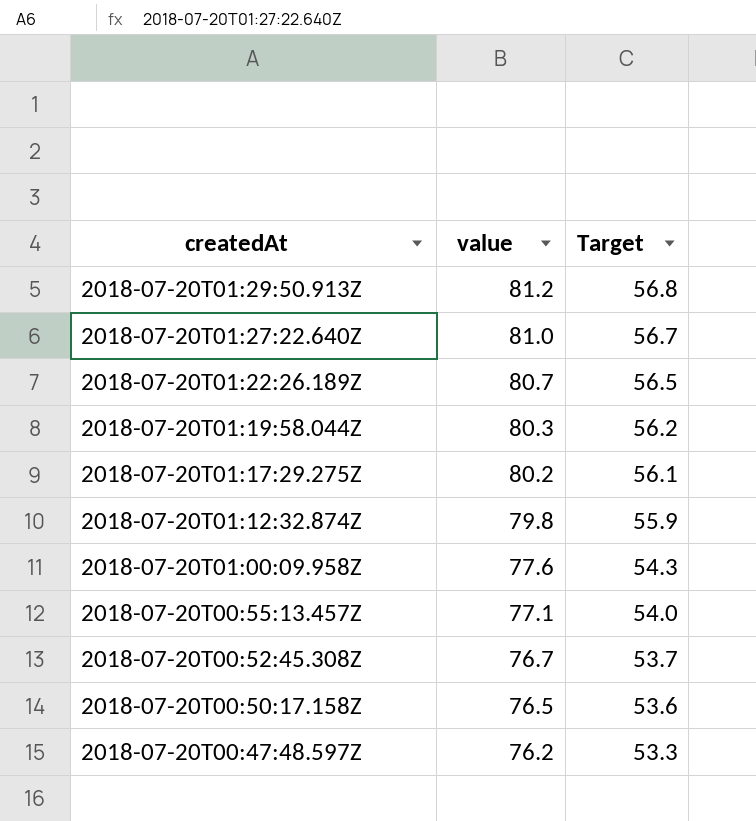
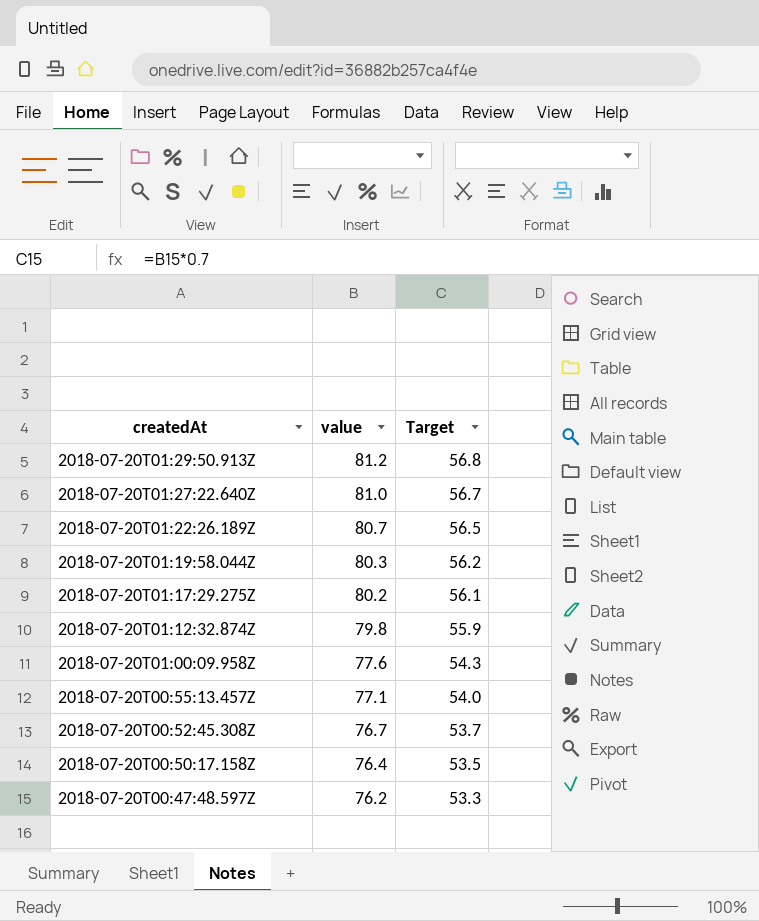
2018-07-20T00:50:17.158Z | value: 76.5 -> 76.4
2018-07-20T00:50:17.158Z | Target: 53.6 -> 53.5

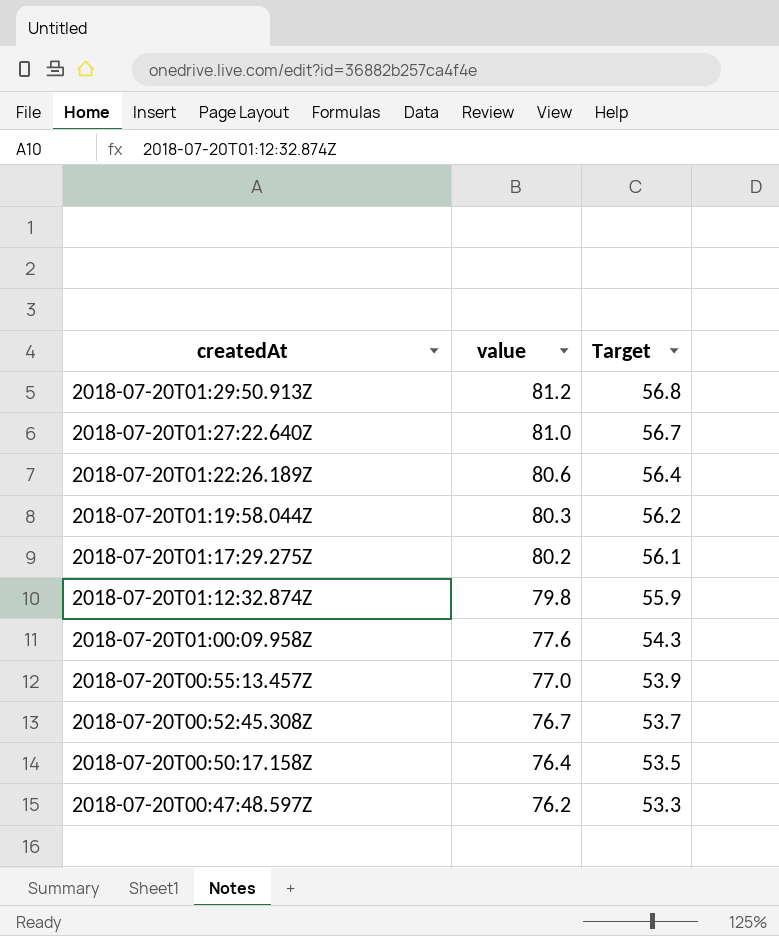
2018-07-20T01:22:26.189Z | value: 80.7 -> 80.6
2018-07-20T01:22:26.189Z | Target: 56.5 -> 56.4
2018-07-20T00:55:13.457Z | value: 77.1 -> 77.0
2018-07-20T00:55:13.457Z | Target: 54.0 -> 53.9

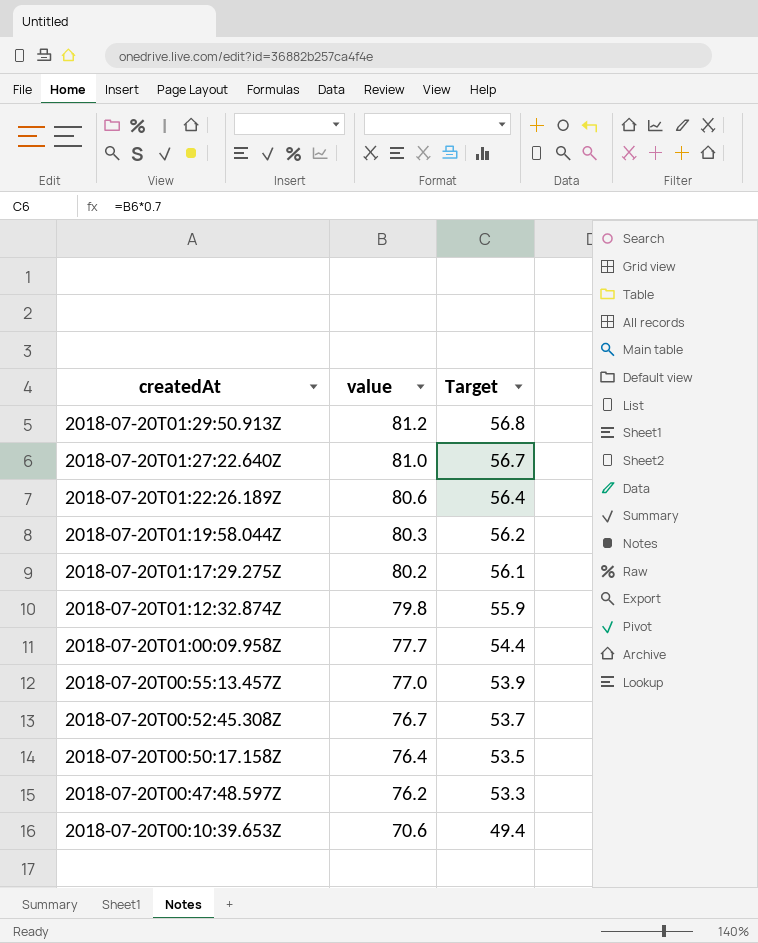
2018-07-20T01:00:09.958Z | value: 77.6 -> 77.7
2018-07-20T01:00:09.958Z | Target: 54.3 -> 54.4
row 2018-07-20T00:10:39.653Z: none -> 70.6 | 49.4

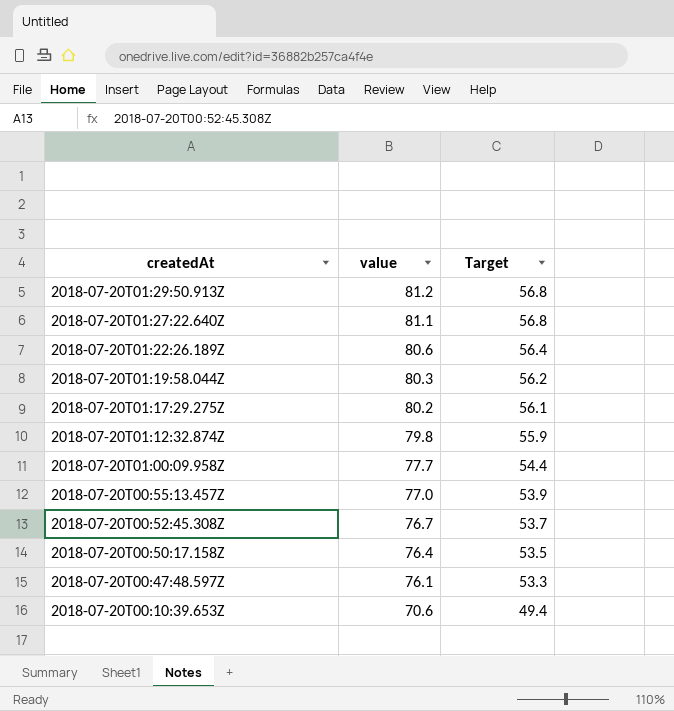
2018-07-20T01:27:22.640Z | value: 81.0 -> 81.1
2018-07-20T01:27:22.640Z | Target: 56.7 -> 56.8
2018-07-20T00:47:48.597Z | value: 76.2 -> 76.1

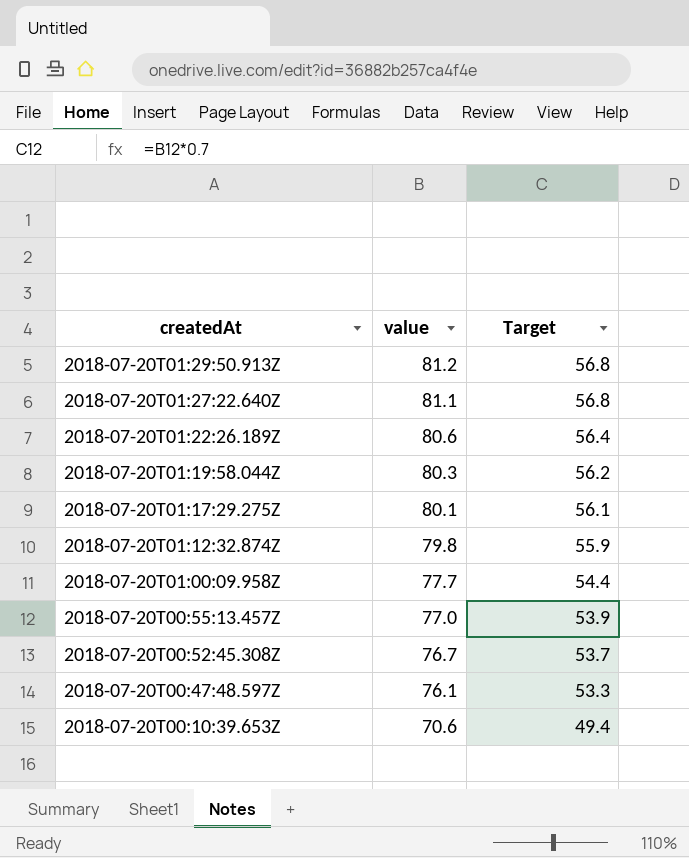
row 2018-07-20T00:50:17.158Z: 76.4 | 53.5 -> none
2018-07-20T01:17:29.275Z | value: 80.2 -> 80.1

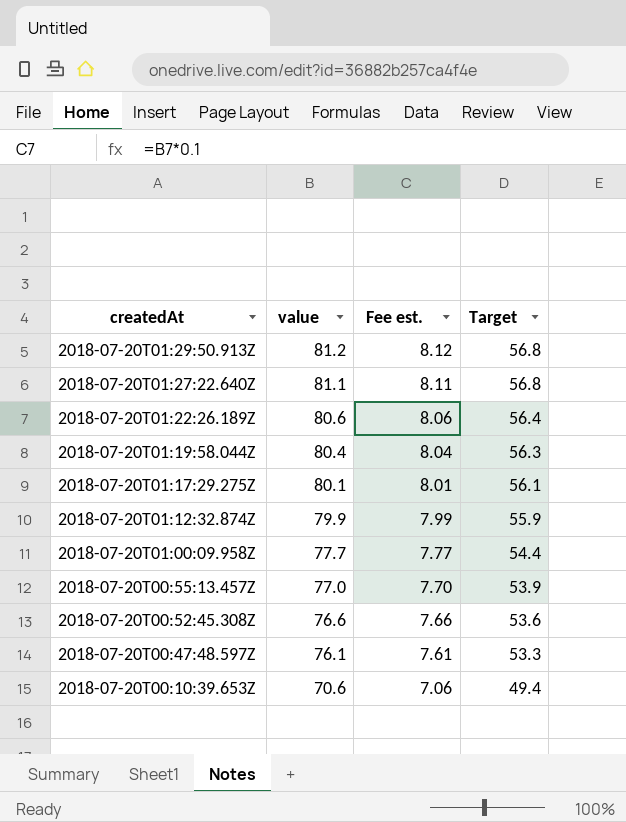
column Fee est. | formula: none -> [value] * 0.1
2018-07-20T01:19:58.044Z | value: 80.3 -> 80.4
2018-07-20T01:19:58.044Z | Target: 56.2 -> 56.3
2018-07-20T01:12:32.874Z | value: 79.8 -> 79.9
2018-07-20T00:52:45.308Z | value: 76.7 -> 76.6
2018-07-20T00:52:45.308Z | Target: 53.7 -> 53.6

